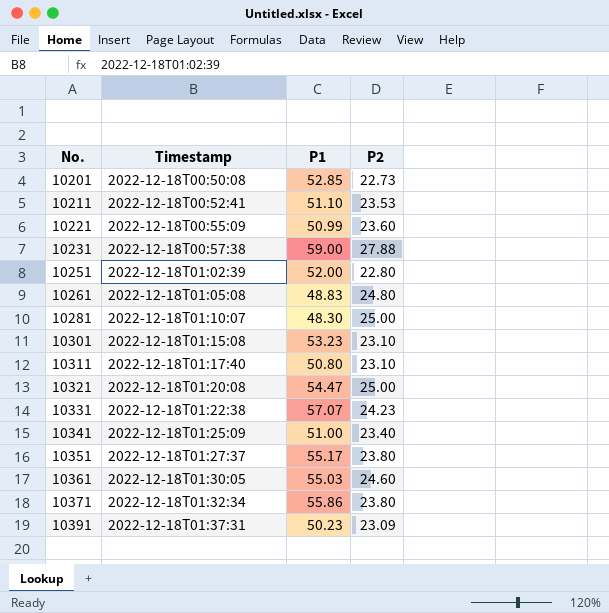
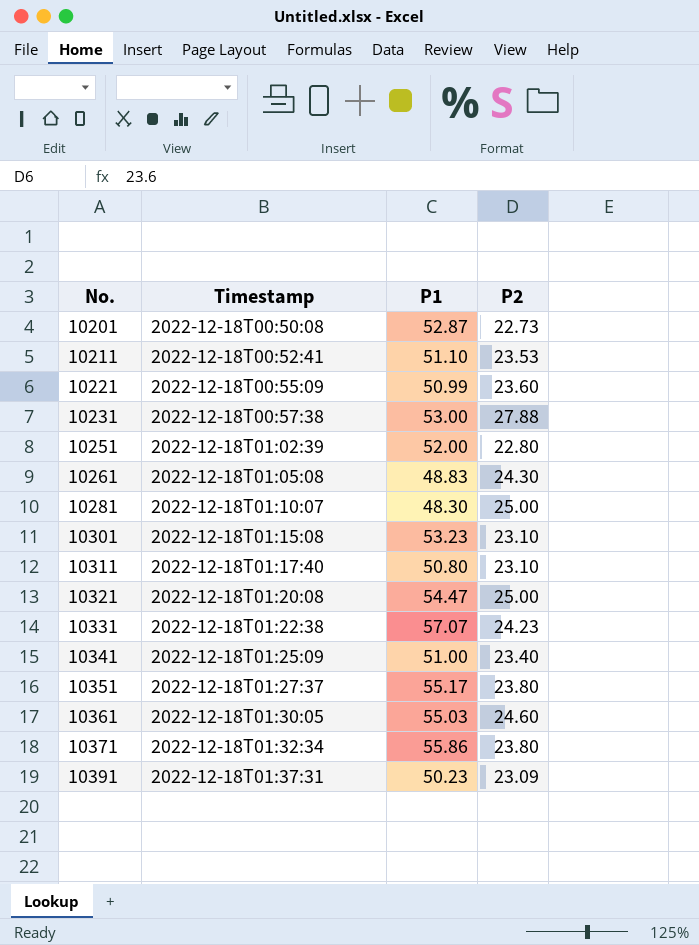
10201 | P1: 52.85 -> 52.87
10231 | P1: 59.00 -> 53.00
10261 | P2: 24.80 -> 24.30

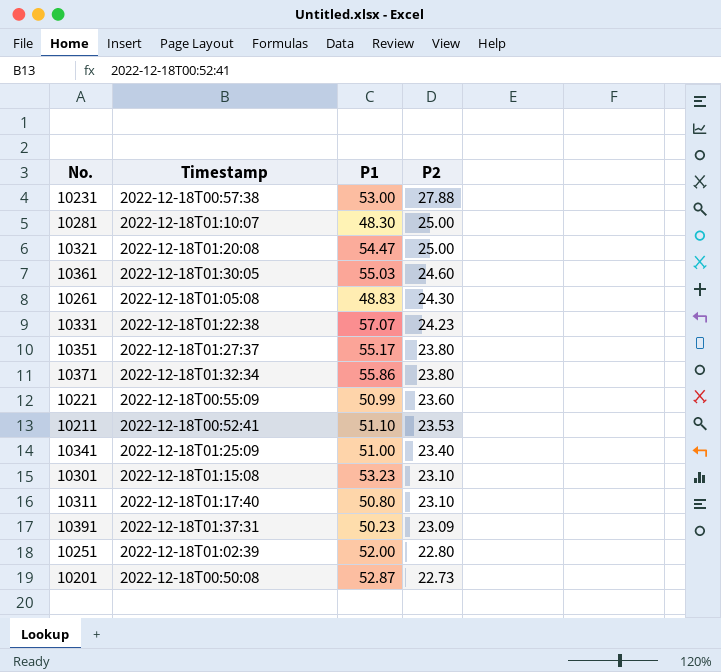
row order: No. ascending -> P2 descending

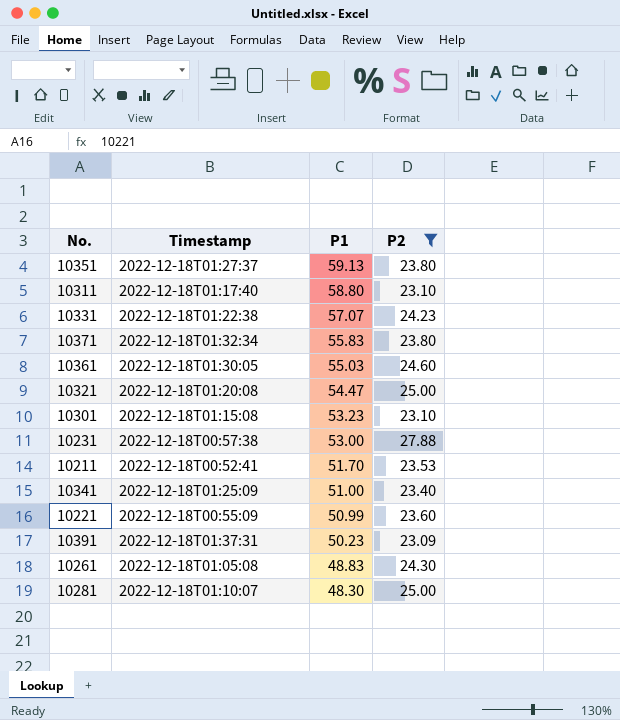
filter: none -> P2 >= 23.09
row order: P2 descending -> P1 descending
10351 | P1: 55.17 -> 59.13
10311 | P1: 50.80 -> 58.80
10371 | P1: 55.86 -> 55.83
10211 | P1: 51.10 -> 51.70

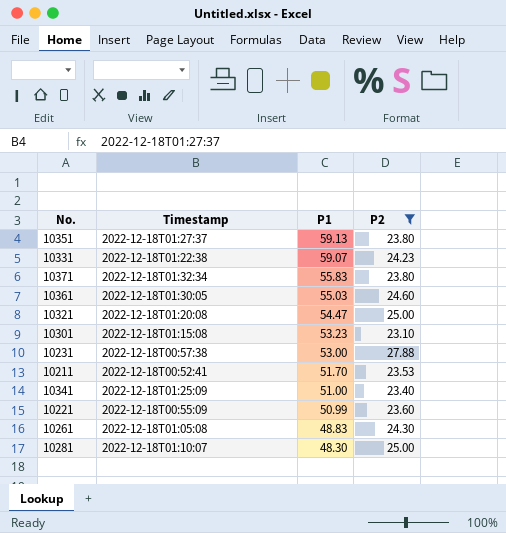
row 10311: 2022-12-18T01:17:40 | 58.80 | 23.10 -> none
row 10391: 2022-12-18T01:37:31 | 50.23 | 23.09 -> none
10331 | P1: 57.07 -> 59.07

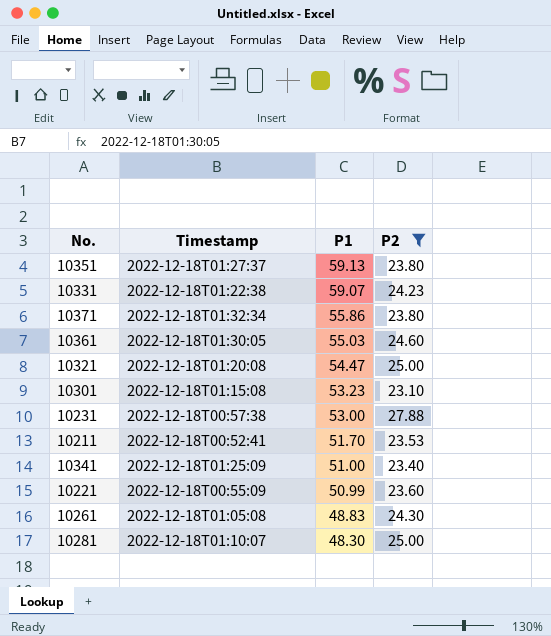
10371 | P1: 55.83 -> 55.86

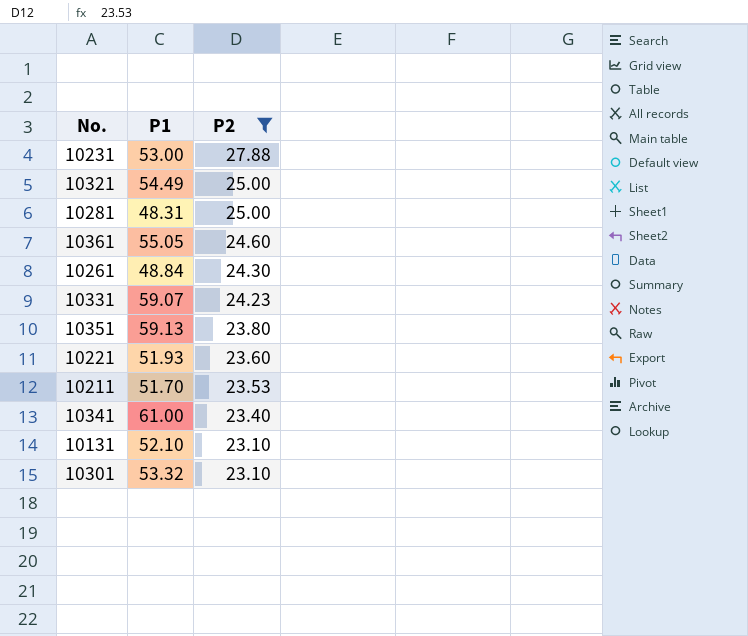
row order: P1 descending -> P2 descending
column Timestamp | position: 2 -> none
row 10371: 2022-12-18T01:32:34 | 55.86 | 23.80 -> none
10321 | P1: 54.47 -> 54.49
10281 | P1: 48.30 -> 48.31
10361 | P1: 55.03 -> 55.05
10261 | P1: 48.83 -> 48.84
10221 | P1: 50.99 -> 51.93
10341 | P1: 51.00 -> 61.00
row 10131: none -> 52.10 | 23.10
10301 | P1: 53.23 -> 53.32

